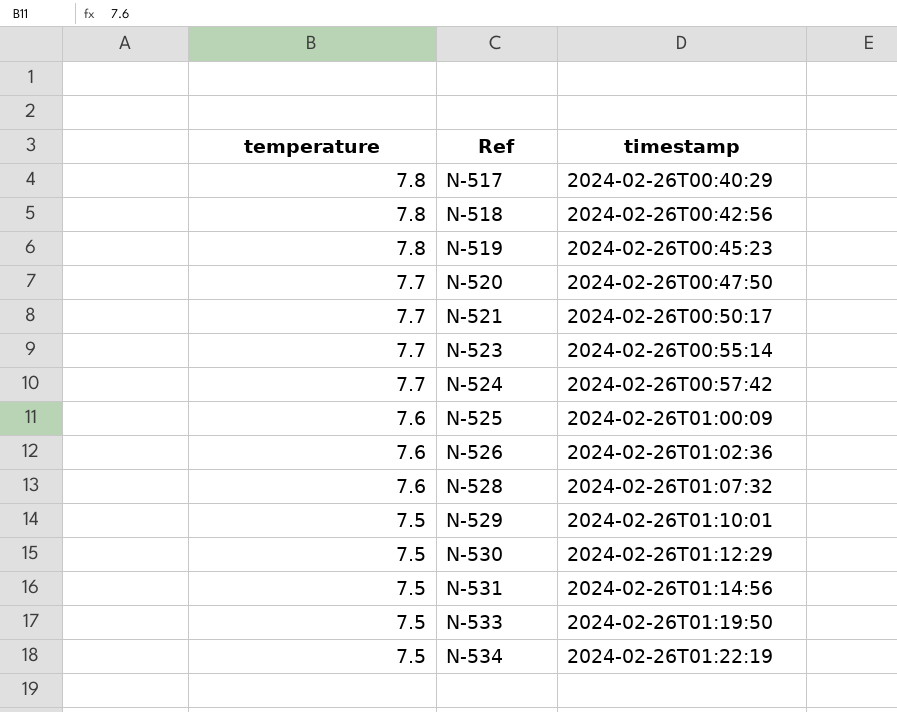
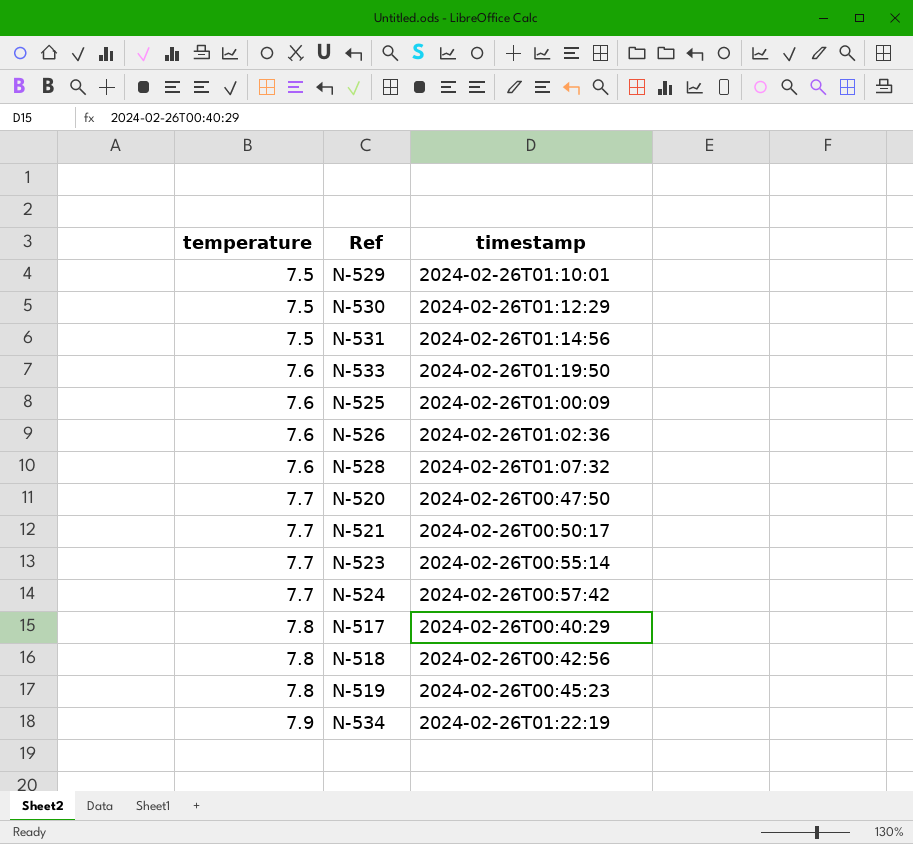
row order: temperature descending -> temperature ascending
N-533 | temperature: 7.5 -> 7.6
N-534 | temperature: 7.5 -> 7.9

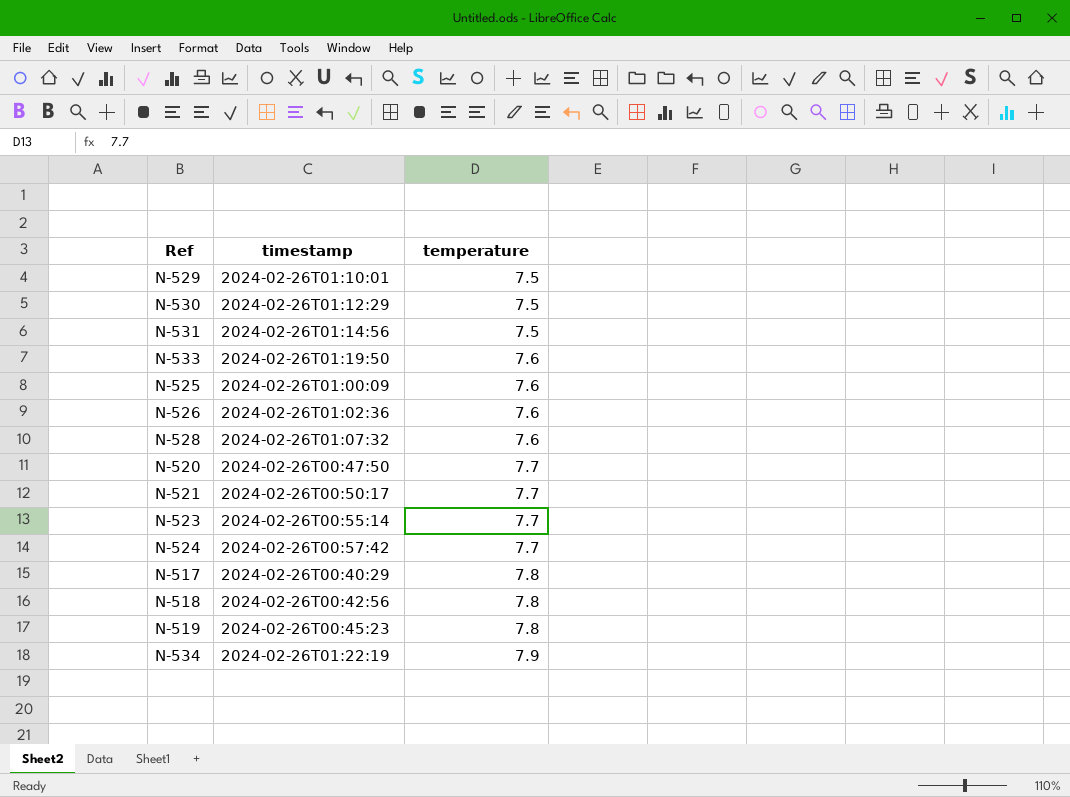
column temperature | position: 1 -> 3

